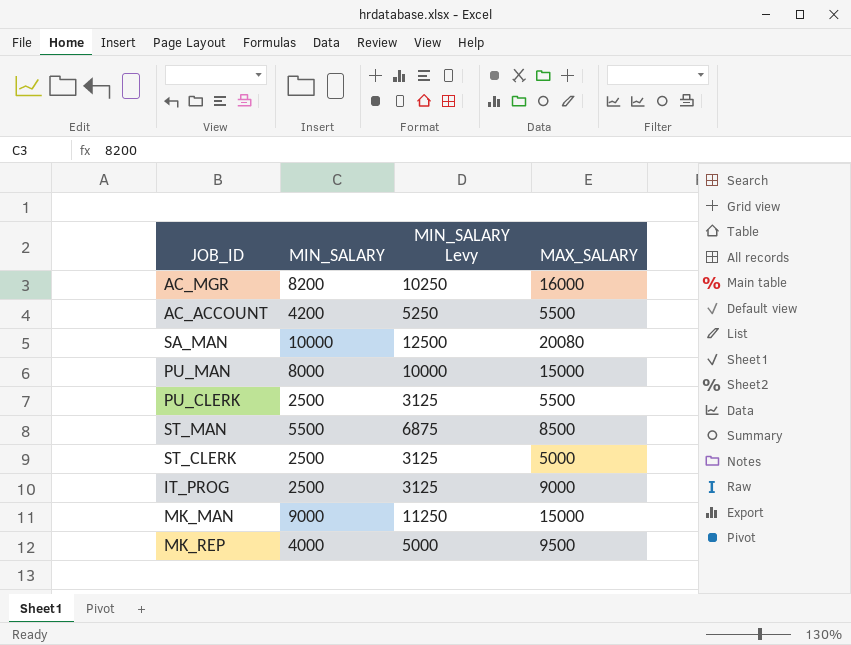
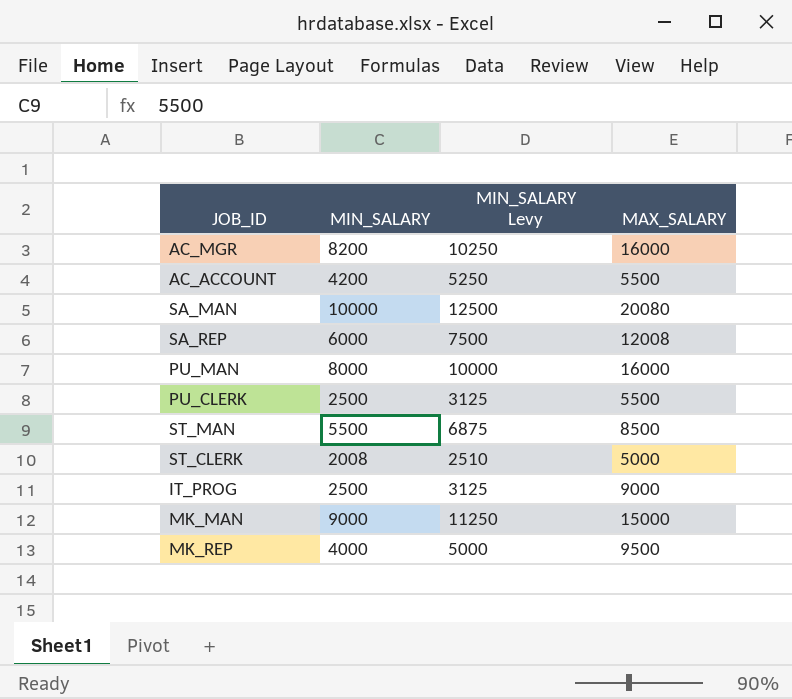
row SA_REP: none -> 6000 | 7500 | 12008
PU_MAN | MAX_SALARY: 15000 -> 16000
ST_CLERK | MIN_SALARY: 2500 -> 2008
ST_CLERK | MIN_SALARY Levy: 3125 -> 2510

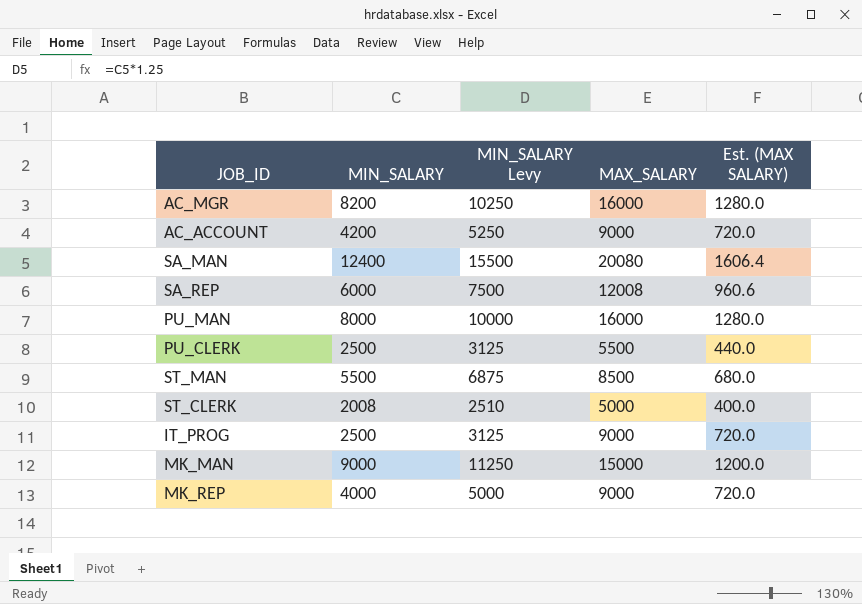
column Est. (MAX SALARY) | formula: none -> [MAX_SALARY] * 0.08
AC_ACCOUNT | MAX_SALARY: 5500 -> 9000
SA_MAN | MIN_SALARY: 10000 -> 12400
SA_MAN | MIN_SALARY Levy: 12500 -> 15500
MK_REP | MAX_SALARY: 9500 -> 9000

